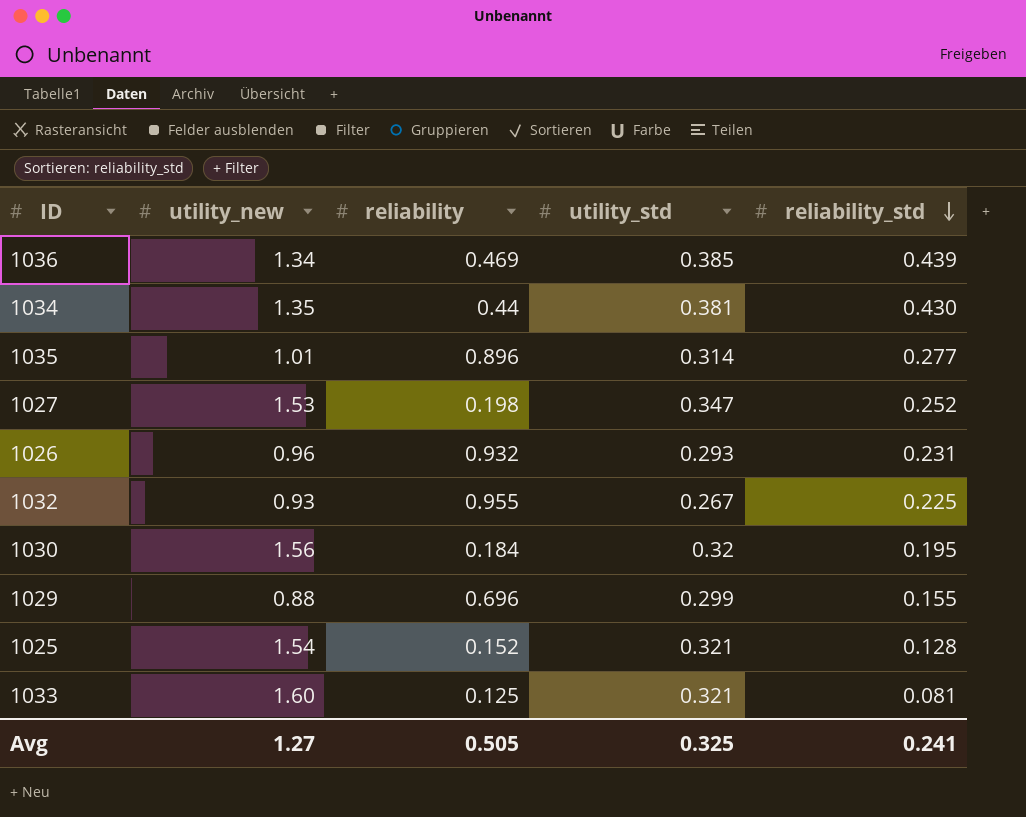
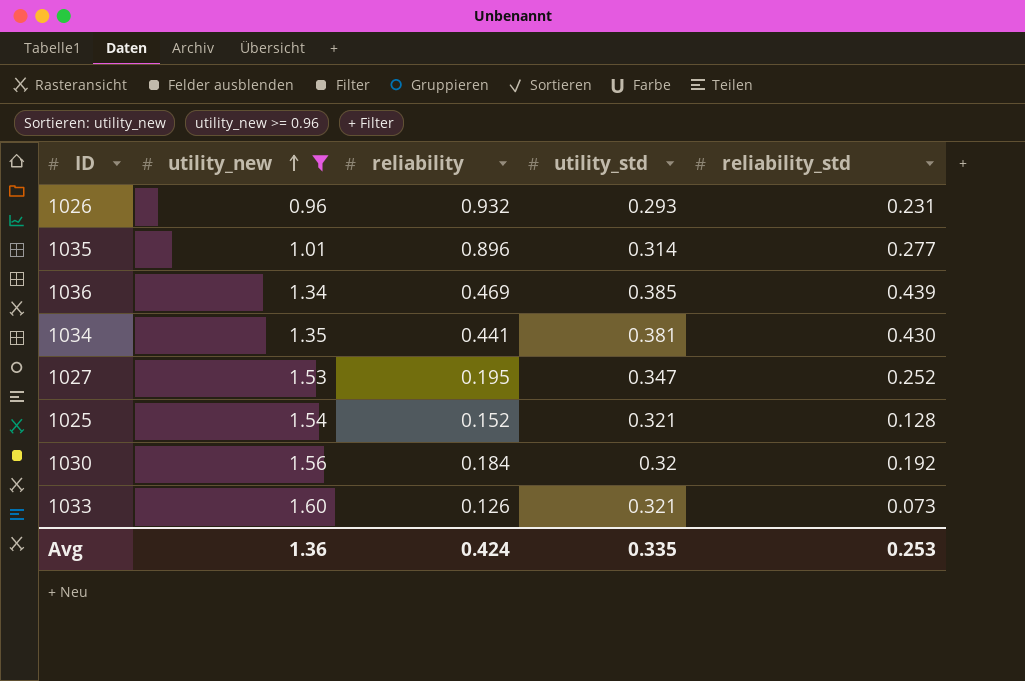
filter: none -> utility_new >= 0.96
row order: reliability_std descending -> utility_new ascending
1034 | reliability: 0.44 -> 0.441
1027 | reliability: 0.198 -> 0.195
1030 | reliability_std: 0.195 -> 0.192
1033 | reliability: 0.125 -> 0.126
1033 | reliability_std: 0.081 -> 0.073
Avg | utility_new: 1.27 -> 1.36
Avg | reliability: 0.505 -> 0.424
Avg | utility_std: 0.325 -> 0.335
Avg | reliability_std: 0.241 -> 0.253

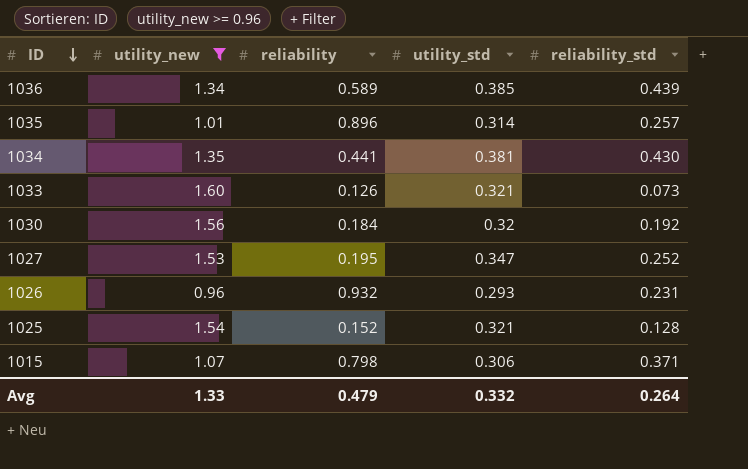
row order: utility_new ascending -> ID descending
1036 | reliability: 0.469 -> 0.589
1035 | reliability_std: 0.277 -> 0.257
row 1015: none -> 1.07 | 0.798 | 0.306 | 0.371
Avg | utility_new: 1.36 -> 1.33
Avg | reliability: 0.424 -> 0.479
Avg | utility_std: 0.335 -> 0.332
Avg | reliability_std: 0.253 -> 0.264

